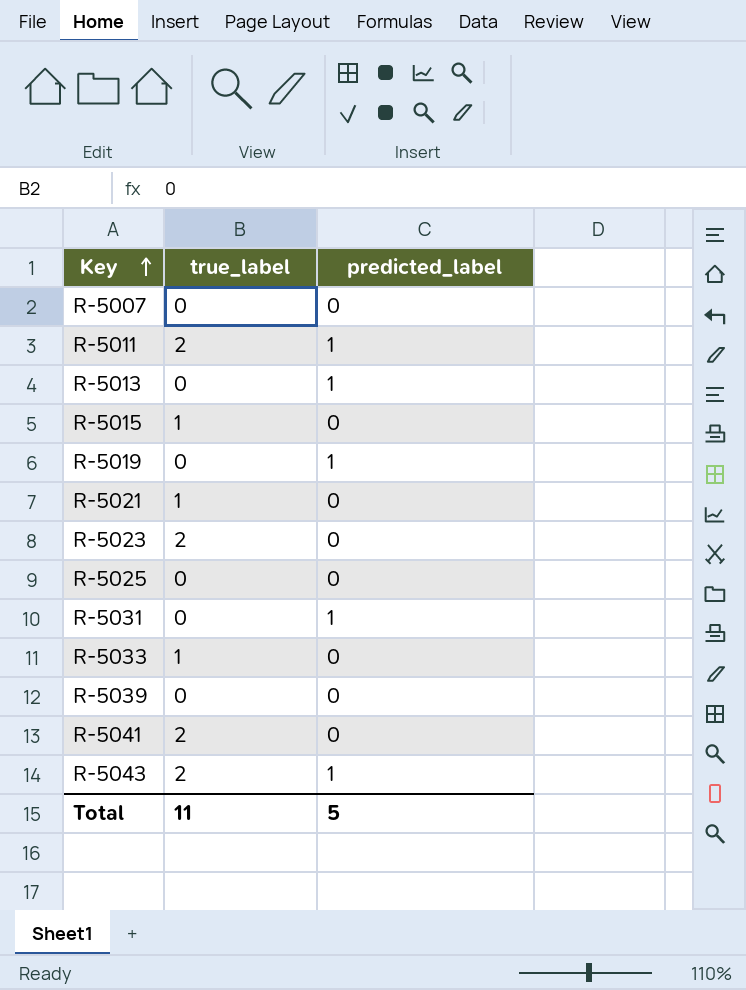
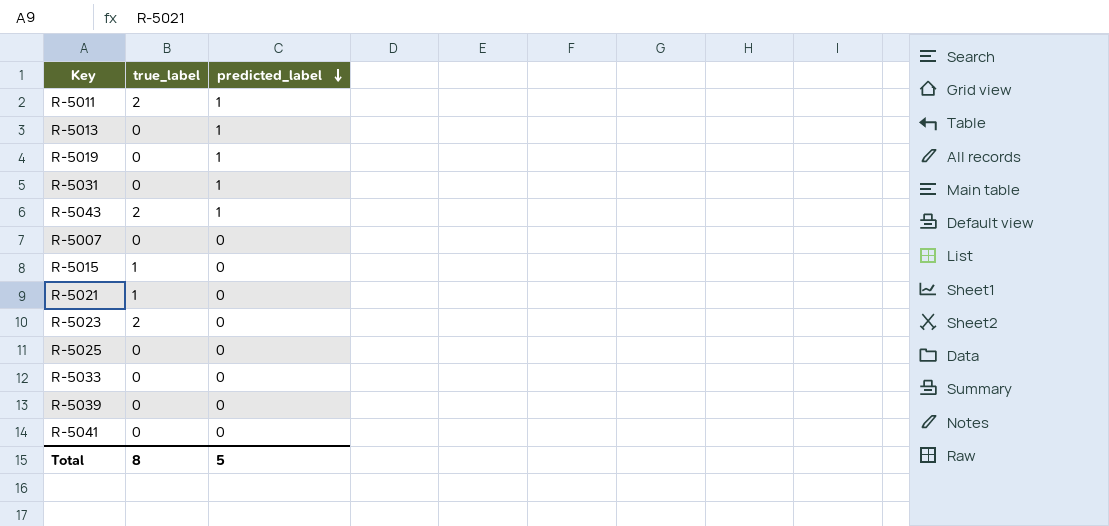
row order: Key ascending -> predicted_label descending
R-5033 | true_label: 1 -> 0
R-5041 | true_label: 2 -> 0
Total | true_label: 11 -> 8

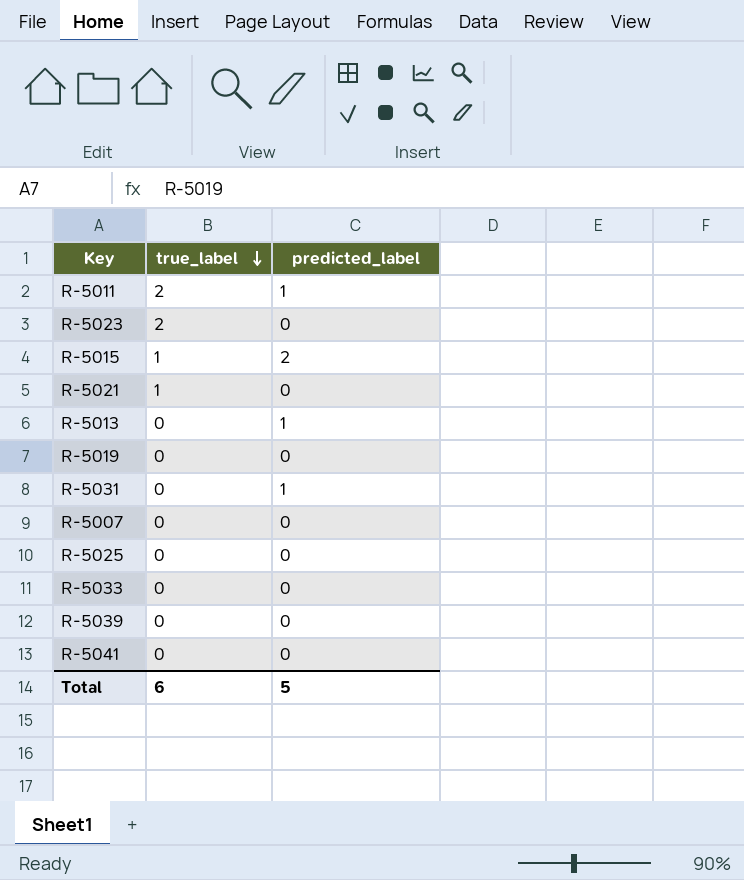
row order: predicted_label descending -> true_label descending
row R-5043: 2 | 1 -> none
R-5015 | predicted_label: 0 -> 2
R-5019 | predicted_label: 1 -> 0
Total | true_label: 8 -> 6

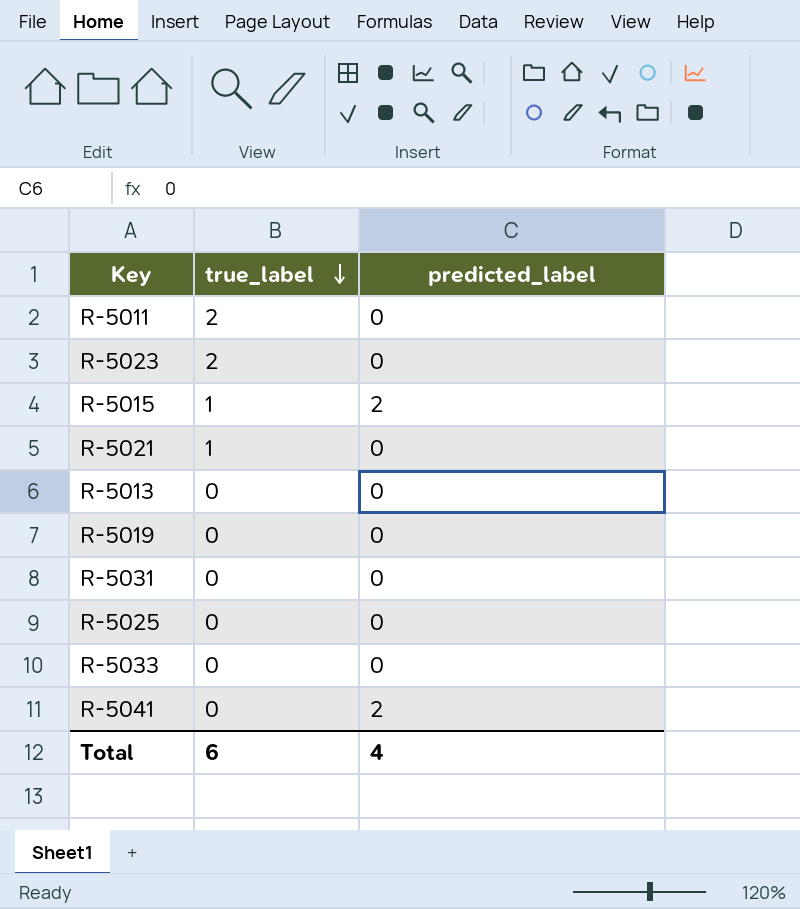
row R-5007: 0 | 0 -> none
row R-5039: 0 | 0 -> none
R-5011 | predicted_label: 1 -> 0
R-5013 | predicted_label: 1 -> 0
R-5031 | predicted_label: 1 -> 0
R-5041 | predicted_label: 0 -> 2
Total | predicted_label: 5 -> 4

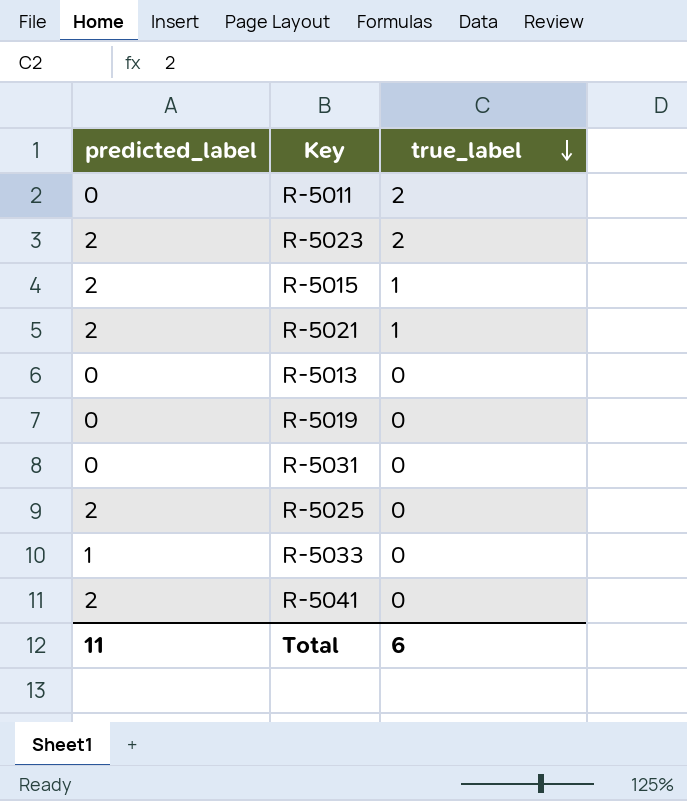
column predicted_label | position: 3 -> 1
R-5023 | predicted_label: 0 -> 2
R-5021 | predicted_label: 0 -> 2
R-5025 | predicted_label: 0 -> 2
R-5033 | predicted_label: 0 -> 1
Total | predicted_label: 4 -> 11

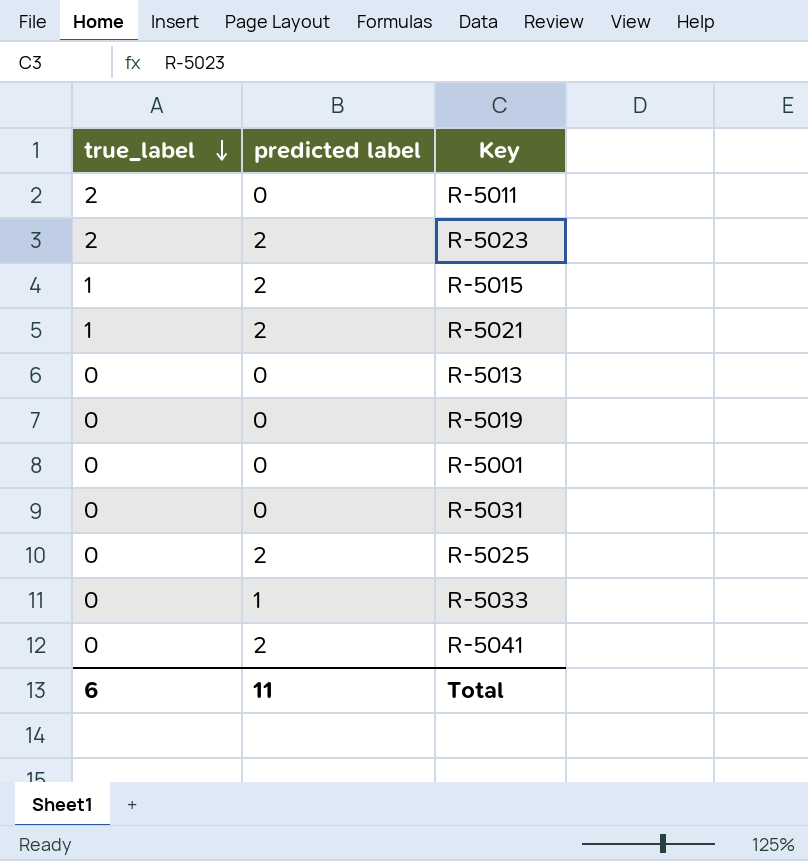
column true_label | position: 3 -> 1
column name: predicted_label -> predicted label
row R-5001: none -> 0 | 0

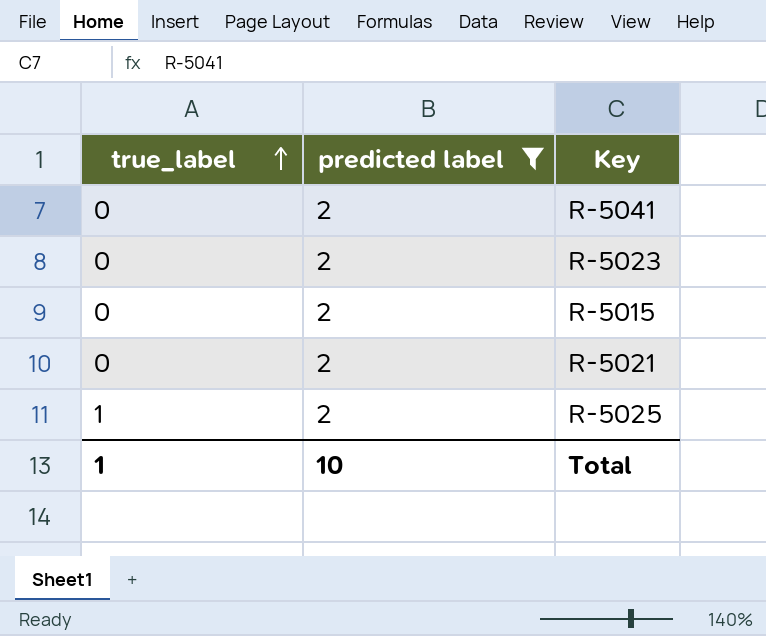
filter: none -> predicted label = 2
row order: true_label descending -> true_label ascending
R-5023 | true_label: 2 -> 0
R-5015 | true_label: 1 -> 0
R-5021 | true_label: 1 -> 0
R-5025 | true_label: 0 -> 1
Total | true_label: 6 -> 1
Total | predicted label: 11 -> 10

